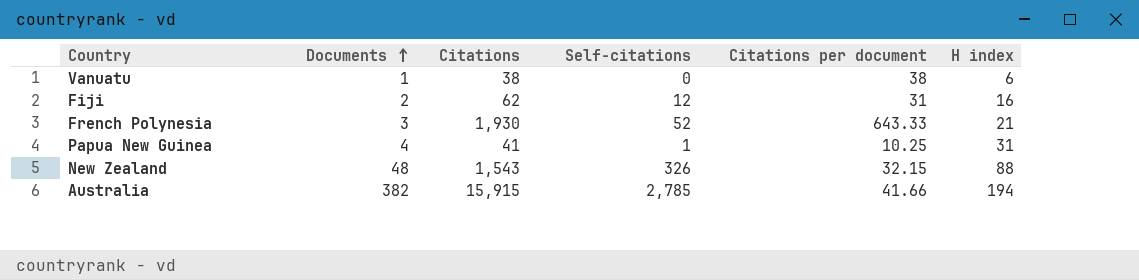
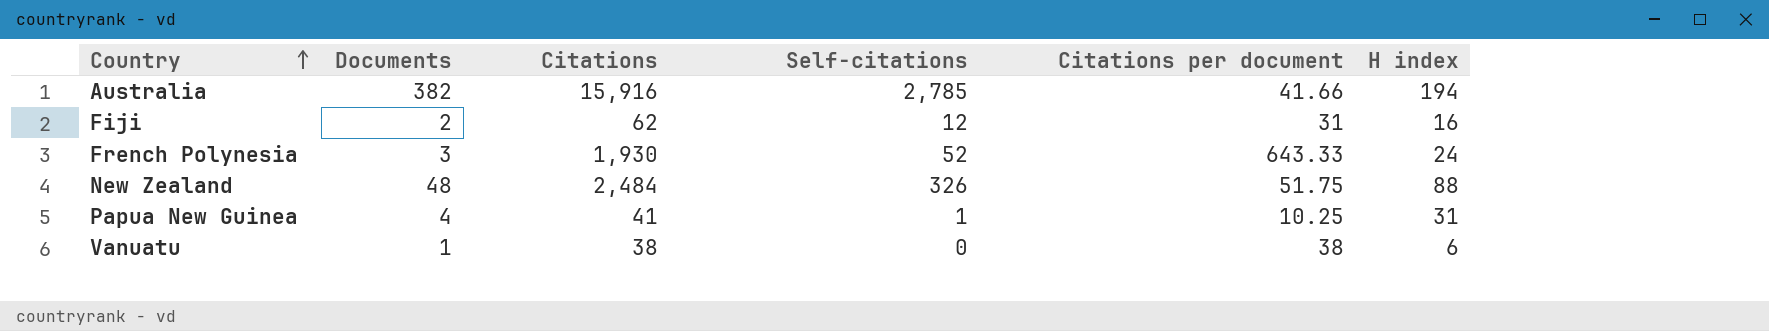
row order: Documents ascending -> Country ascending
Australia | Citations: 15,915 -> 15,916
French Polynesia | H index: 21 -> 24
New Zealand | Citations: 1,543 -> 2,484
New Zealand | Citations per document: 32.15 -> 51.75

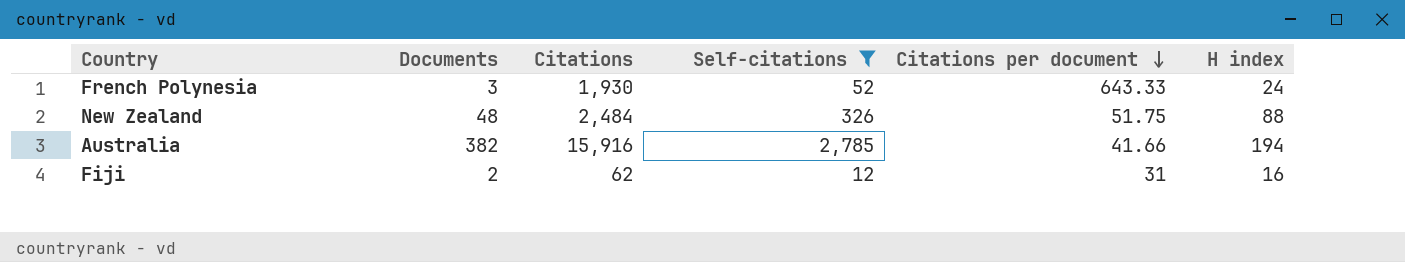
filter: none -> Self-citations >= 12
row order: Country ascending -> Citations per document descending

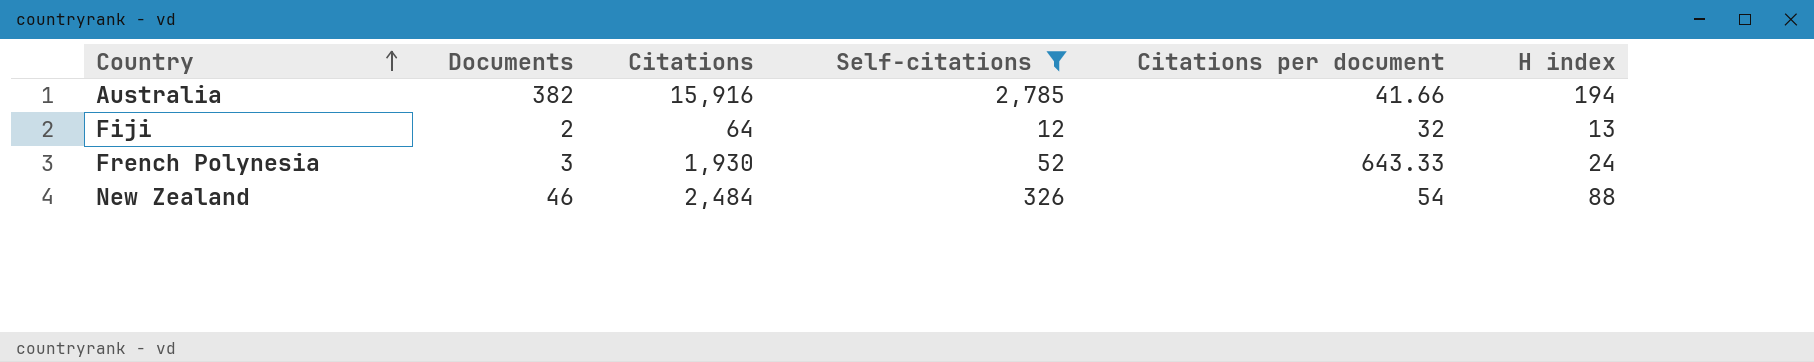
row order: Citations per document descending -> Country ascending
Fiji | Citations: 62 -> 64
Fiji | Citations per document: 31 -> 32
Fiji | H index: 16 -> 13
New Zealand | Documents: 48 -> 46
New Zealand | Citations per document: 51.75 -> 54

